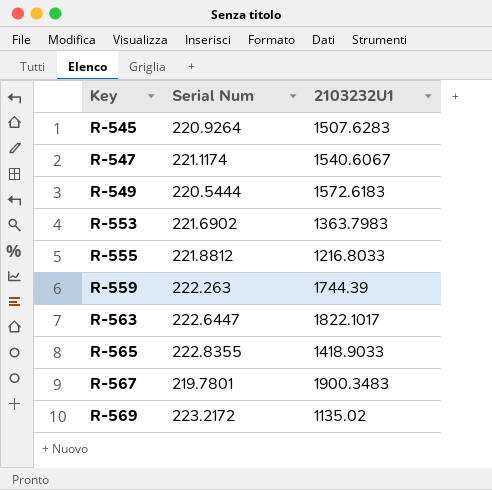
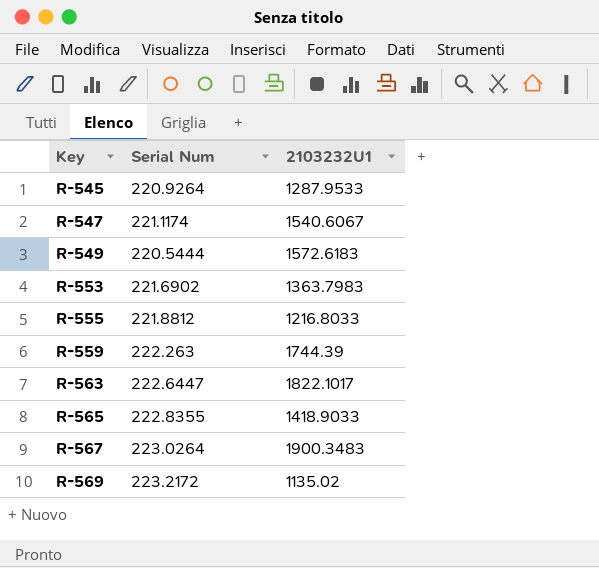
R-545 | 2103232U1: 1507.6283 -> 1287.9533
R-567 | Serial Num: 219.7801 -> 223.0264

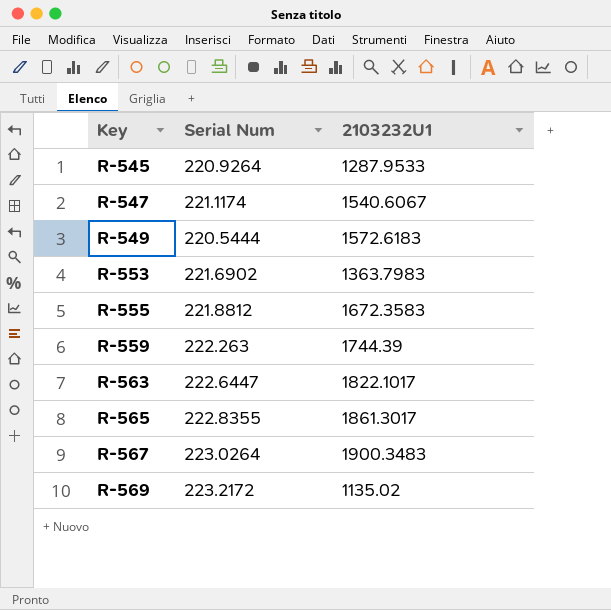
R-555 | 2103232U1: 1216.8033 -> 1672.3583
R-565 | 2103232U1: 1418.9033 -> 1861.3017

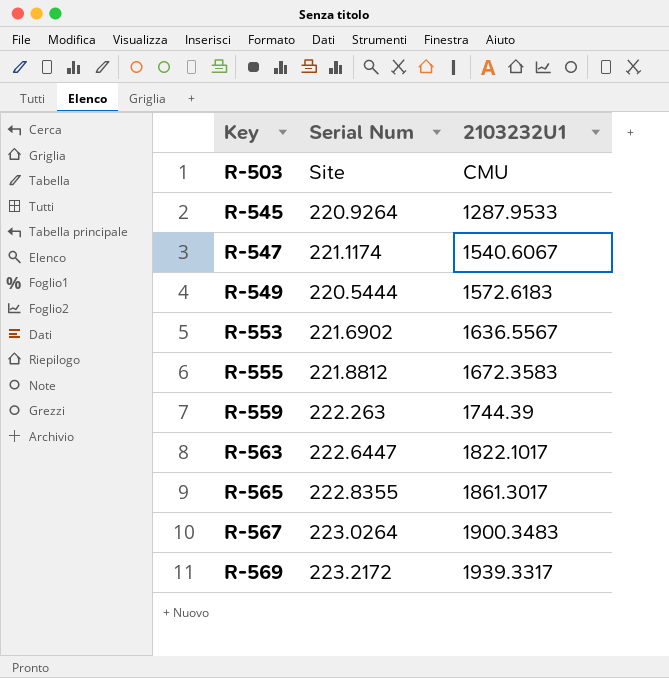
row R-503: none -> Site | CMU
R-553 | 2103232U1: 1363.7983 -> 1636.5567
R-569 | 2103232U1: 1135.02 -> 1939.3317

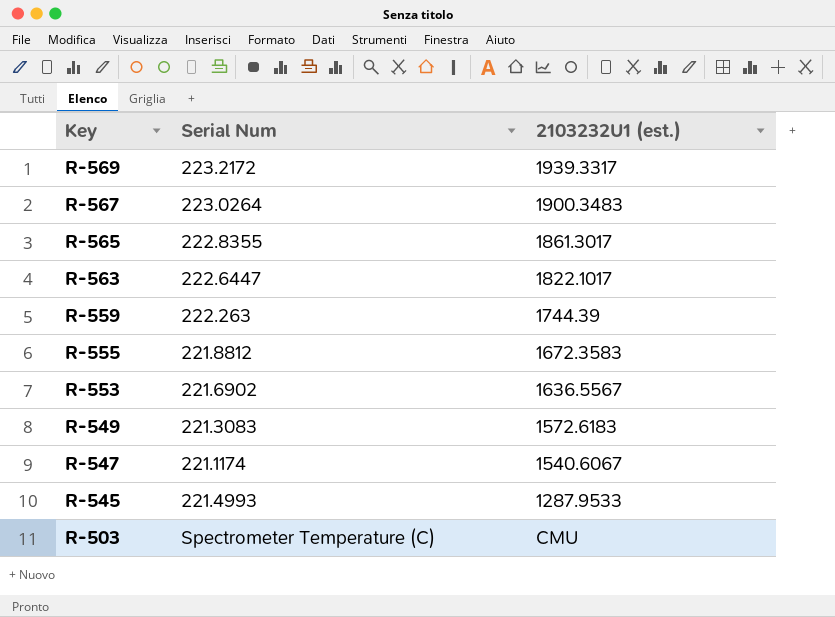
row order: Key ascending -> Key descending
column name: 2103232U1 -> 2103232U1 (est.)
R-549 | Serial Num: 220.5444 -> 221.3083
R-545 | Serial Num: 220.9264 -> 221.4993
R-503 | Serial Num: Site -> Spectrometer Temperature (C)

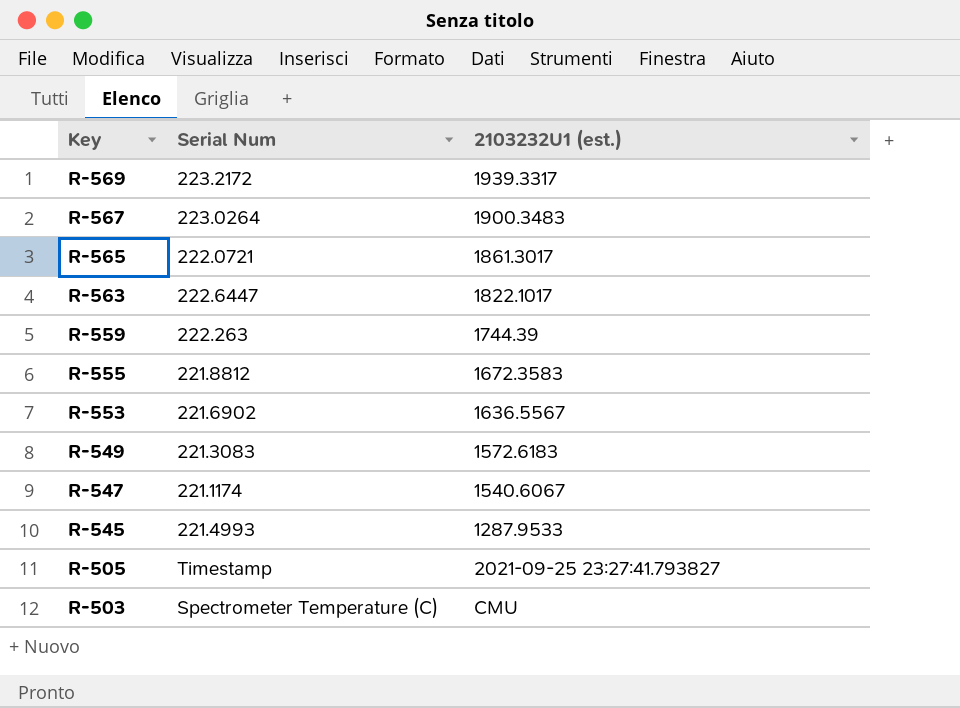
R-565 | Serial Num: 222.8355 -> 222.0721
row R-505: none -> Timestamp | 2021-09-25 23:27:41.793827

